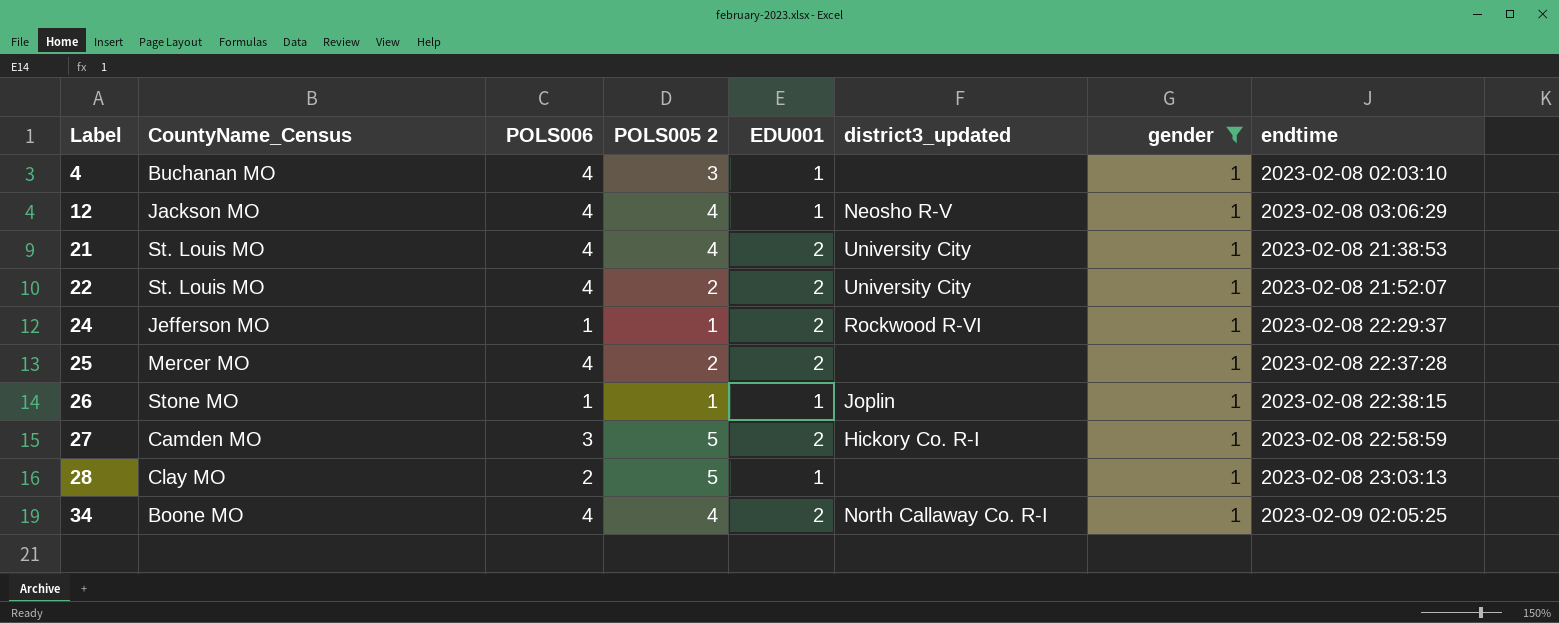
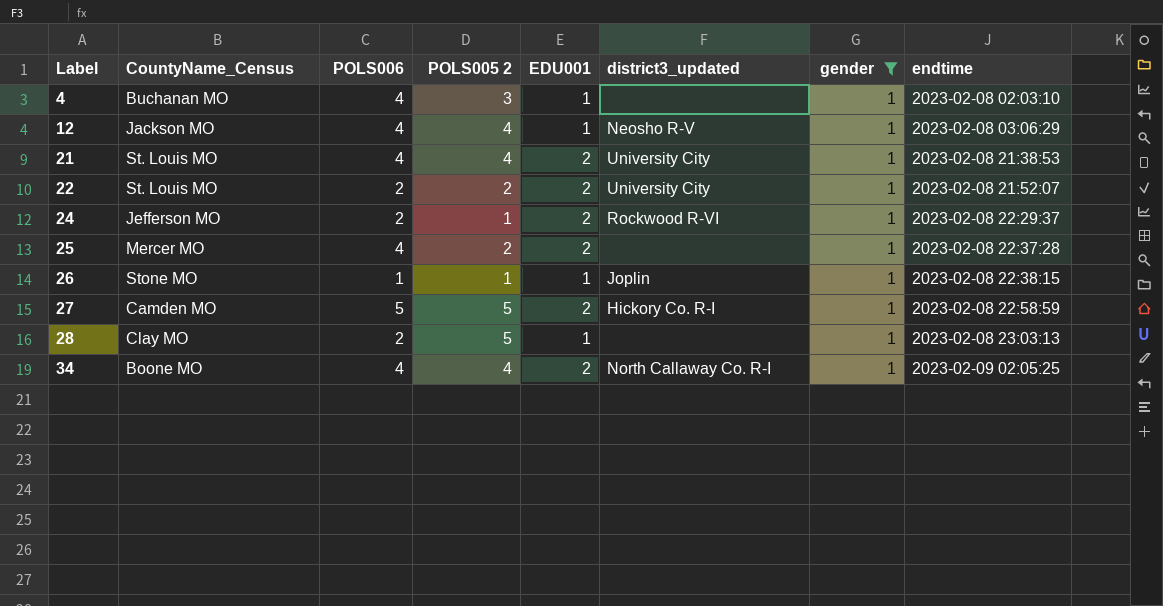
22 | POLS006: 4 -> 2
24 | POLS006: 1 -> 2
27 | POLS006: 3 -> 5

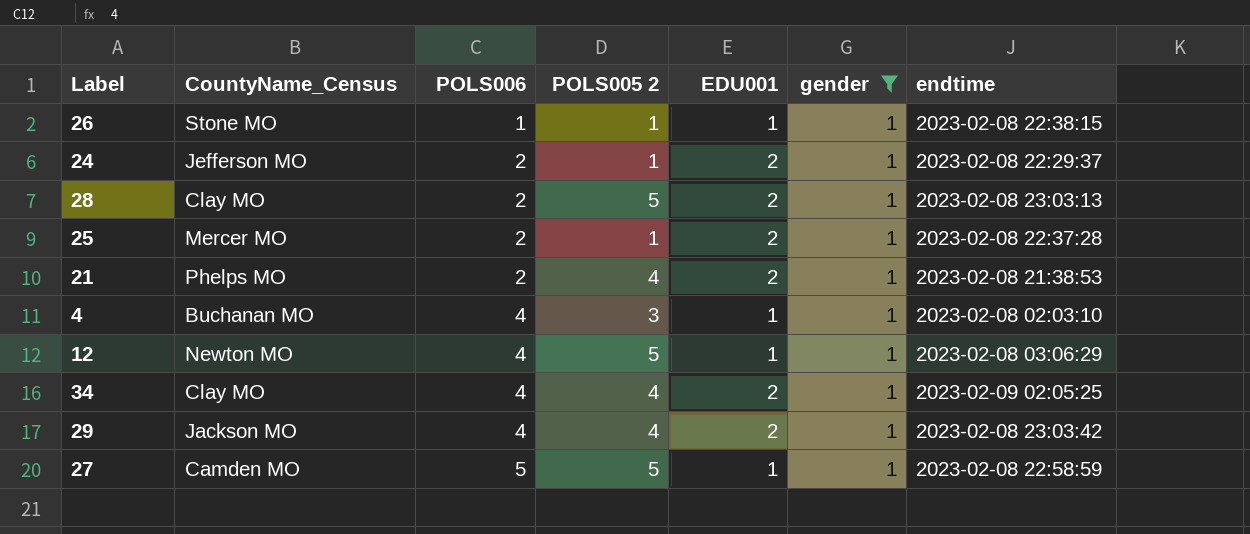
row order: Label ascending -> POLS006 ascending
column district3_updated | position: 6 -> none
row 22: St. Louis MO | 2 | 2 | 2 | University City | 1 | 2023-02-08 21:52:07 -> none
28 | EDU001: 1 -> 2
25 | POLS006: 4 -> 2
25 | POLS005 2: 2 -> 1
21 | CountyName_Census: St. Louis MO -> Phelps MO
21 | POLS006: 4 -> 2
12 | CountyName_Census: Jackson MO -> Newton MO
12 | POLS005 2: 4 -> 5
34 | CountyName_Census: Boone MO -> Clay MO
row 29: none -> Jackson MO | 4 | 4 | 2 | 1 | 2023-02-08 23:03:42
27 | EDU001: 2 -> 1

